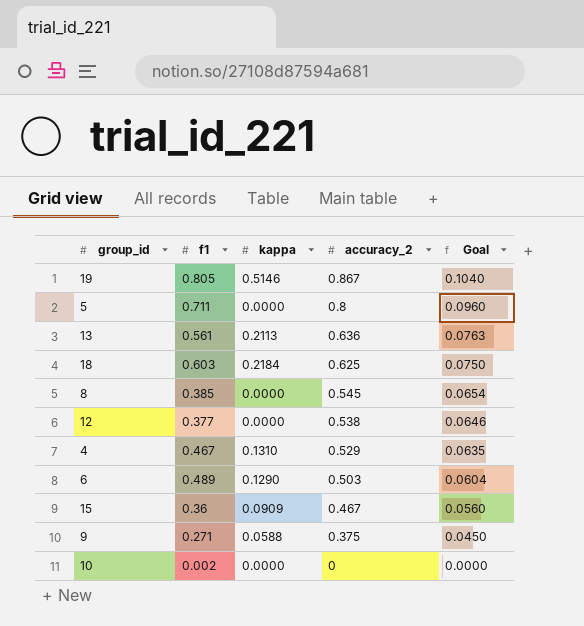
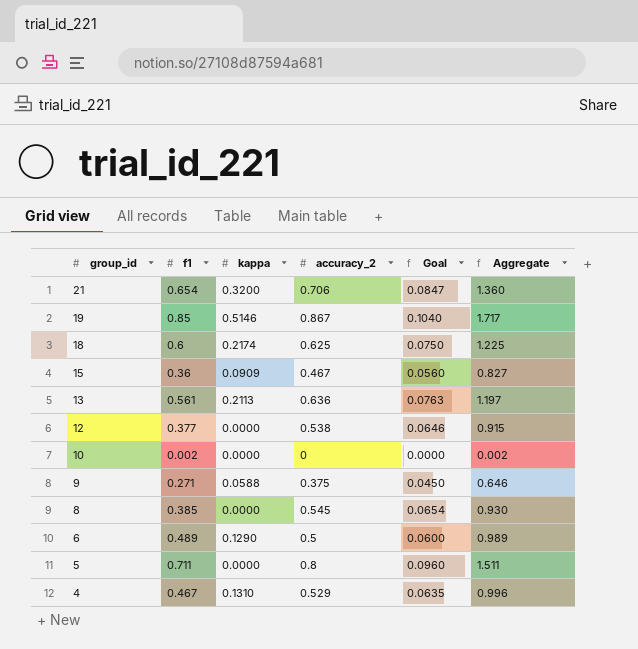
row order: accuracy_2 descending -> group_id descending
column Aggregate | formula: none -> [f1] + [accuracy_2]
row 21: none -> 0.654 | 0.3200 | 0.706 | 0.0847 | 1.360
19 | f1: 0.805 -> 0.85
18 | f1: 0.603 -> 0.6
18 | kappa: 0.2184 -> 0.2174
6 | accuracy_2: 0.503 -> 0.5
6 | Goal: 0.0604 -> 0.0600

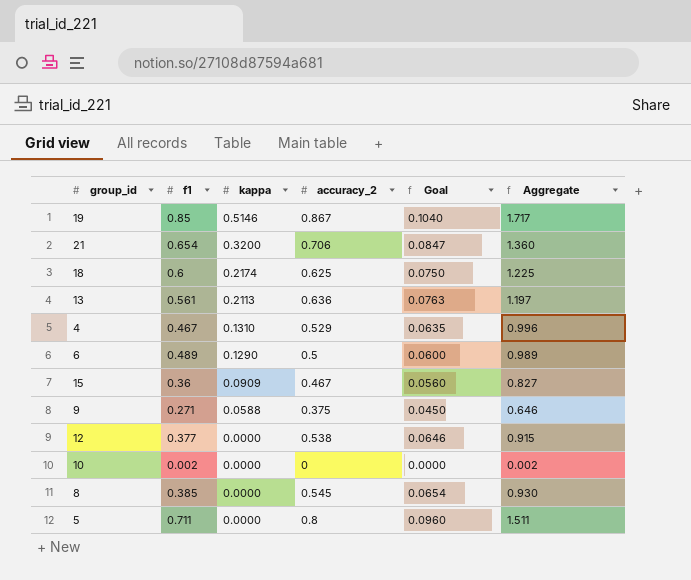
row order: group_id descending -> kappa descending

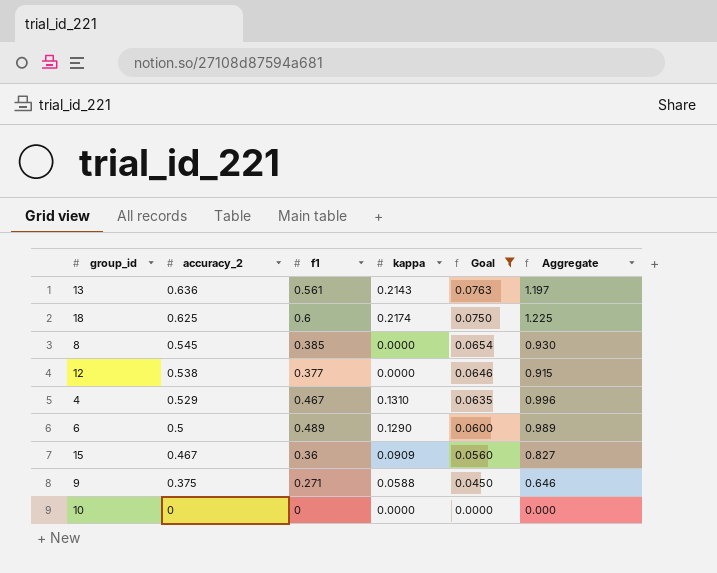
filter: none -> Goal <= 0.0763
row order: kappa descending -> accuracy_2 descending
column accuracy_2 | position: 4 -> 2
13 | kappa: 0.2113 -> 0.2143
10 | f1: 0.002 -> 0
10 | Aggregate: 0.002 -> 0.000

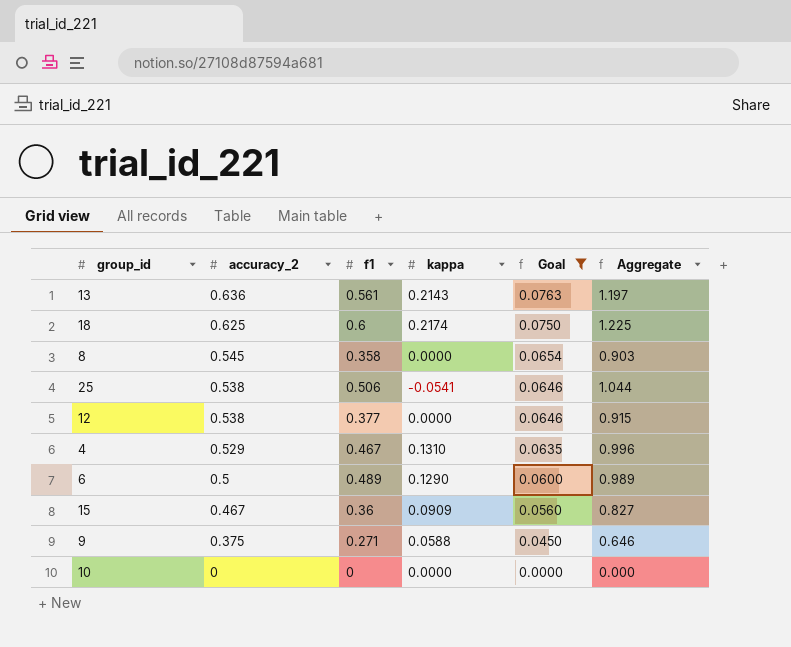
8 | f1: 0.385 -> 0.358
8 | Aggregate: 0.930 -> 0.903
row 25: none -> 0.538 | 0.506 | -0.0541 | 0.0646 | 1.044

